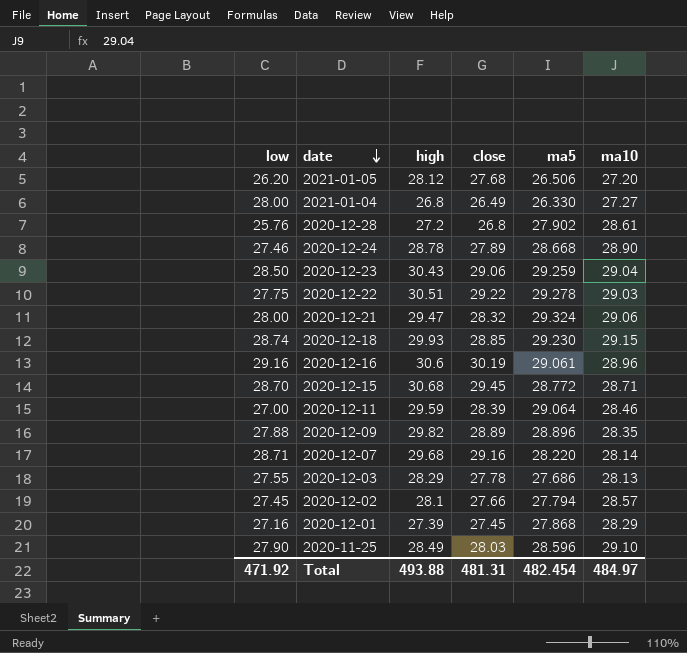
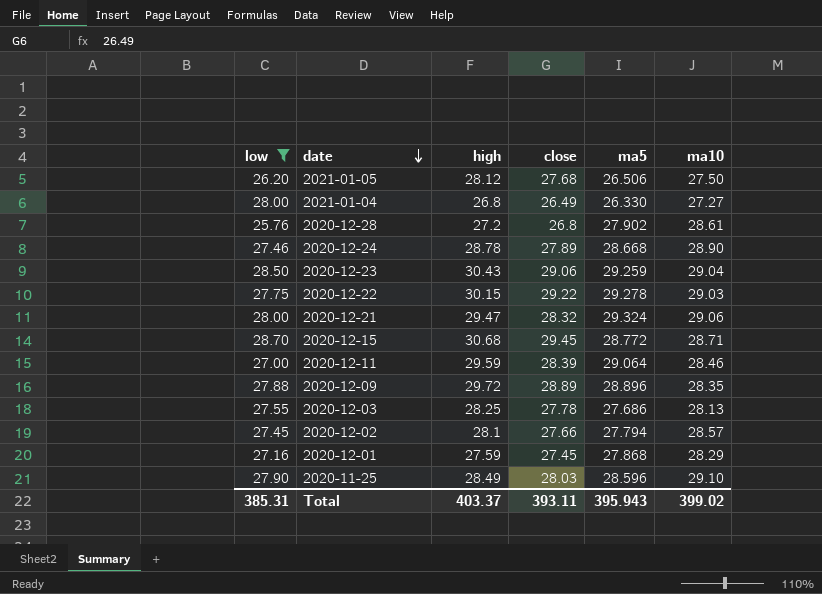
filter: none -> low <= 28.70
2021-01-05 | ma10: 27.20 -> 27.50
2020-12-22 | high: 30.51 -> 30.15
2020-12-09 | high: 29.82 -> 29.72
2020-12-03 | high: 28.29 -> 28.25
2020-12-01 | high: 27.39 -> 27.59
Total | low: 471.92 -> 385.31
Total | high: 493.88 -> 403.37
Total | close: 481.31 -> 393.11
Total | ma5: 482.454 -> 395.943
Total | ma10: 484.97 -> 399.02

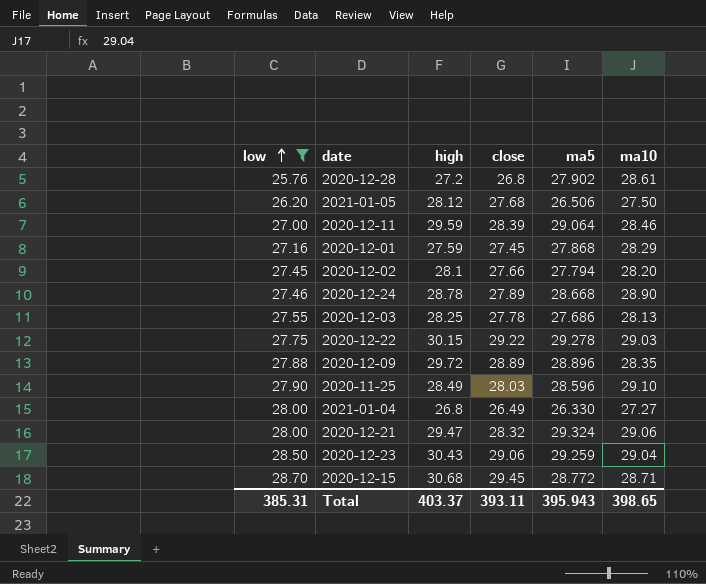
row order: date descending -> low ascending
2020-12-02 | ma10: 28.57 -> 28.20
Total | ma10: 399.02 -> 398.65

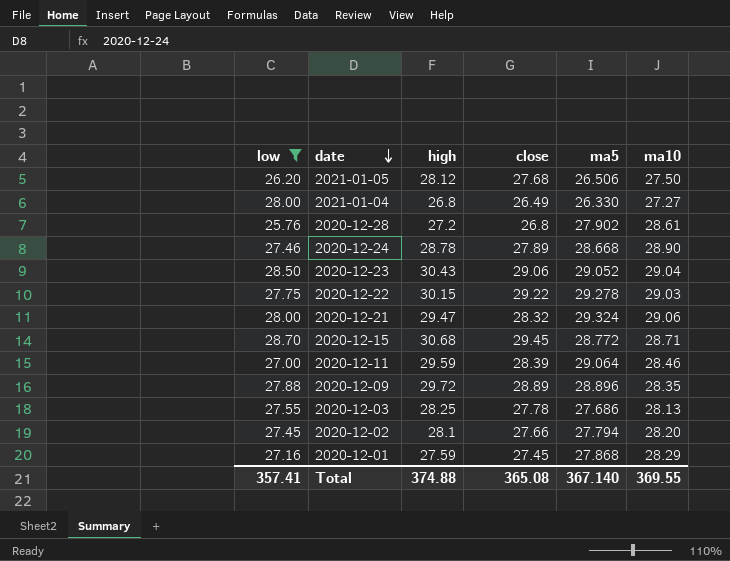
row order: low ascending -> date descending
row 2020-11-25: 27.90 | 28.49 | 28.03 | 28.596 | 29.10 -> none
2020-12-23 | ma5: 29.259 -> 29.052
Total | low: 385.31 -> 357.41
Total | high: 403.37 -> 374.88
Total | close: 393.11 -> 365.08
Total | ma5: 395.943 -> 367.140
Total | ma10: 398.65 -> 369.55

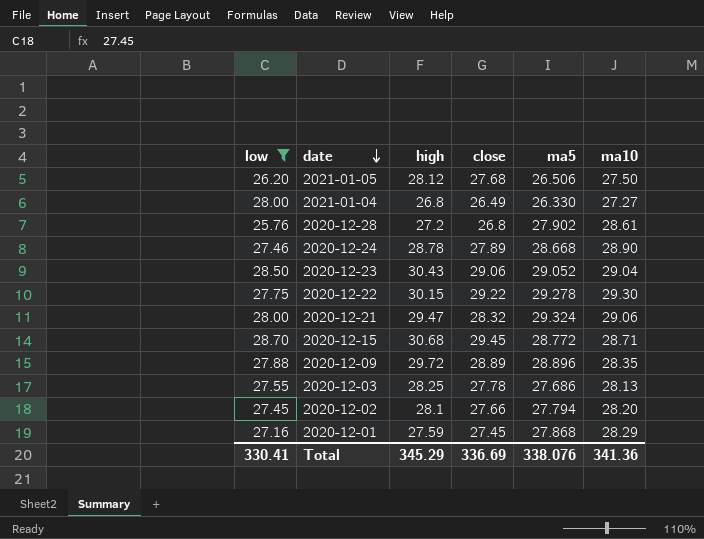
row 2020-12-11: 27.00 | 29.59 | 28.39 | 29.064 | 28.46 -> none
2020-12-22 | ma10: 29.03 -> 29.30
Total | low: 357.41 -> 330.41
Total | high: 374.88 -> 345.29
Total | close: 365.08 -> 336.69
Total | ma5: 367.140 -> 338.076
Total | ma10: 369.55 -> 341.36

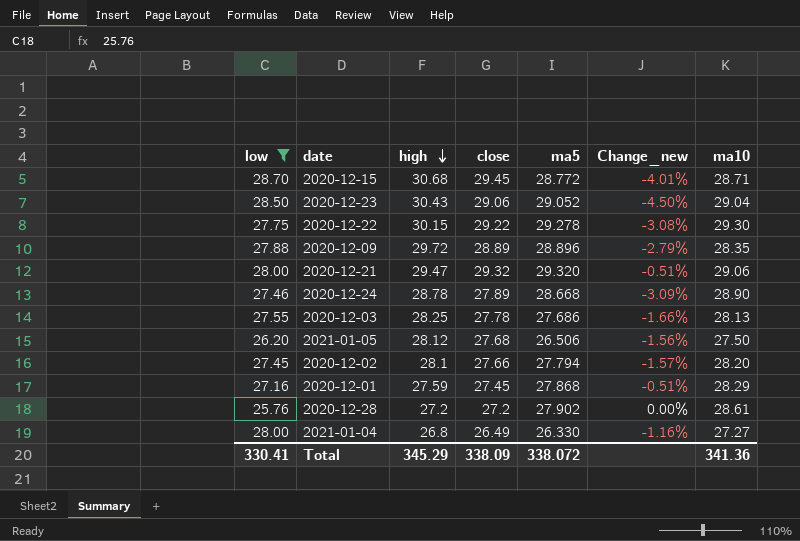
row order: date descending -> high descending
column Change_new | formula: none -> ([close] - [high]) / [high]
2020-12-21 | close: 28.32 -> 29.32
2020-12-21 | ma5: 29.324 -> 29.320
2020-12-28 | close: 26.8 -> 27.2
Total | close: 336.69 -> 338.09
Total | ma5: 338.076 -> 338.072

